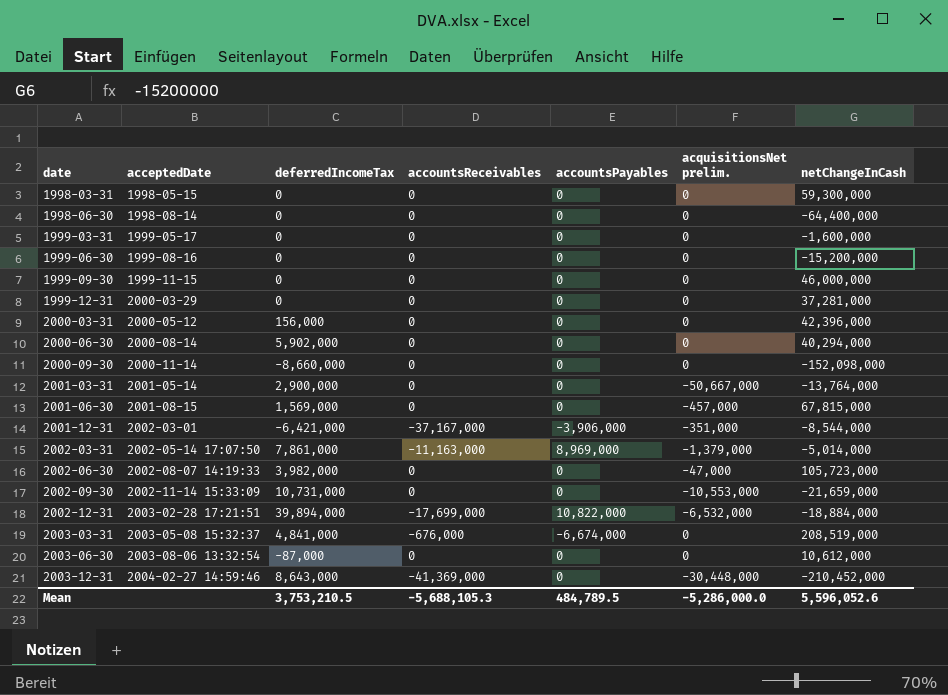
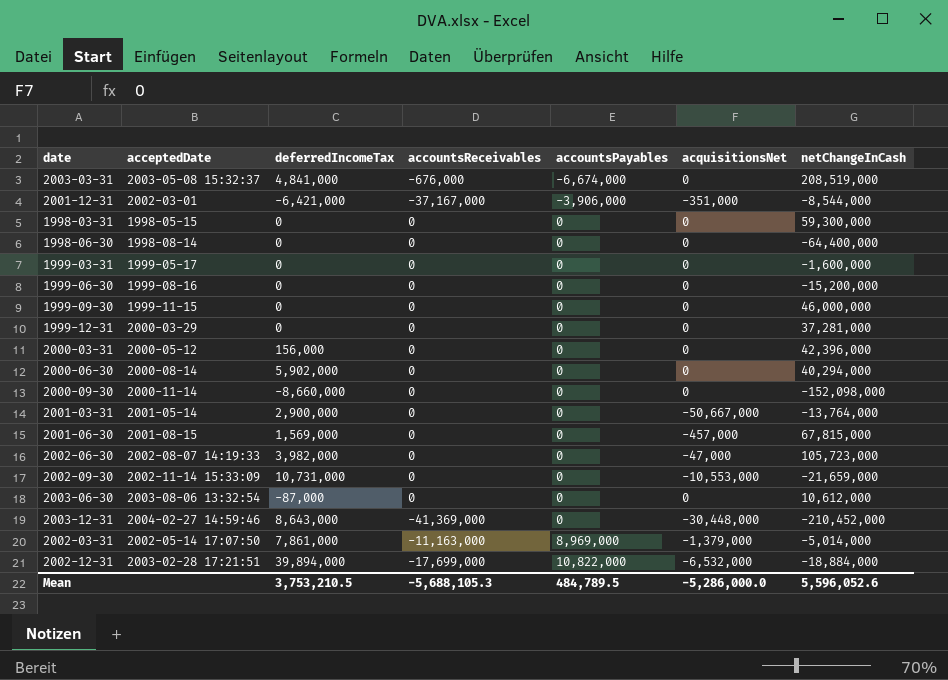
row order: date ascending -> accountsPayables ascending
column name: acquisitionsNet prelim. -> acquisitionsNet

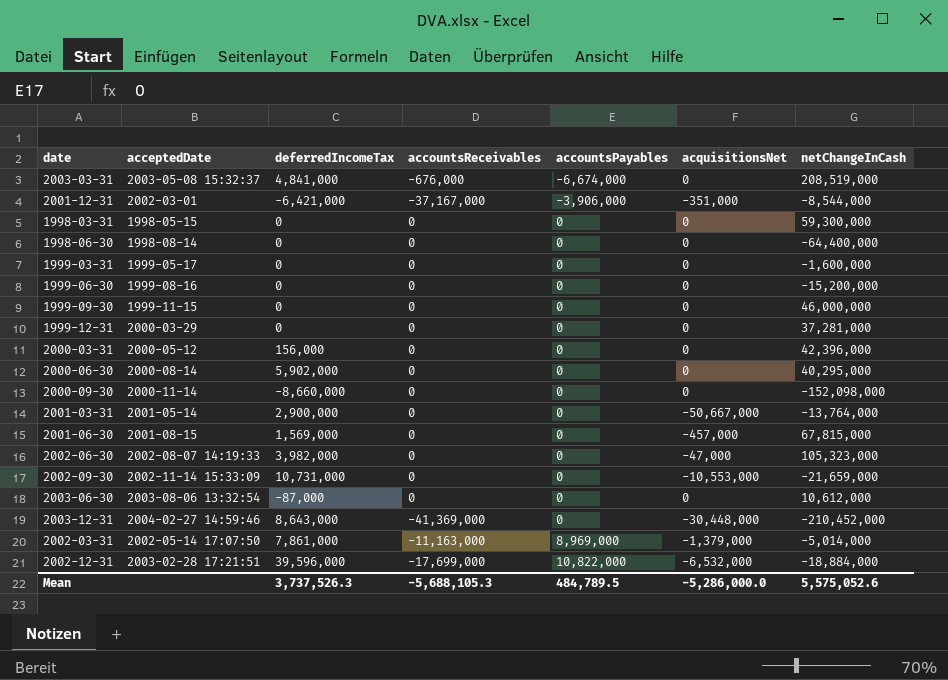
2000-06-30 | netChangeInCash: 40,294,000 -> 40,295,000
2002-06-30 | netChangeInCash: 105,723,000 -> 105,323,000
2002-12-31 | deferredIncomeTax: 39,894,000 -> 39,596,000
Mean | deferredIncomeTax: 3,753,210.5 -> 3,737,526.3
Mean | netChangeInCash: 5,596,052.6 -> 5,575,052.6

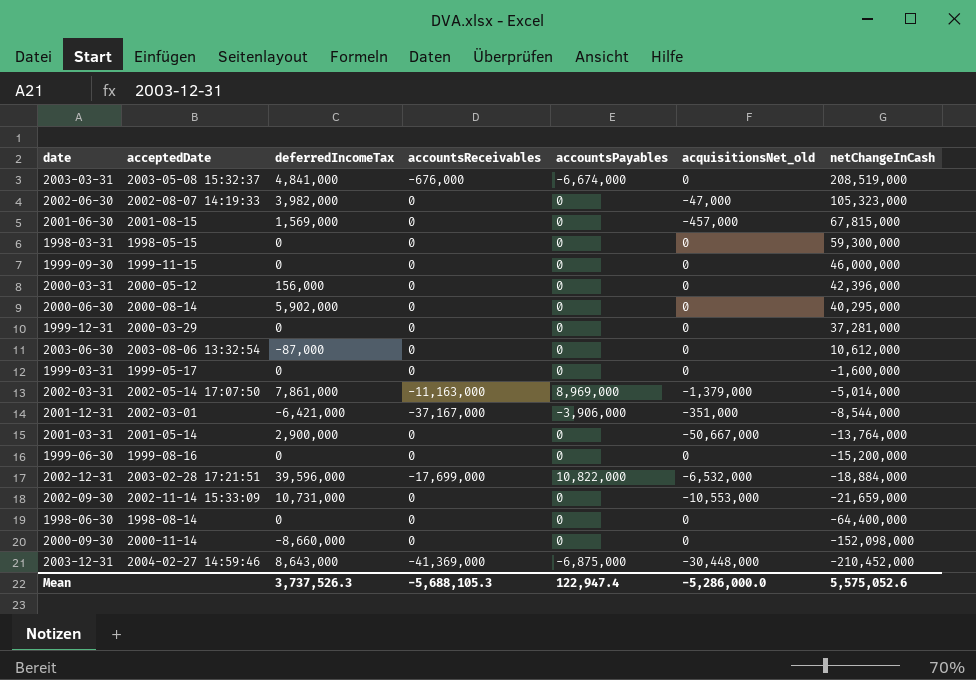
row order: accountsPayables ascending -> netChangeInCash descending
column name: acquisitionsNet -> acquisitionsNet_old
2003-12-31 | accountsPayables: 0 -> -6,875,000
Mean | accountsPayables: 484,789.5 -> 122,947.4

